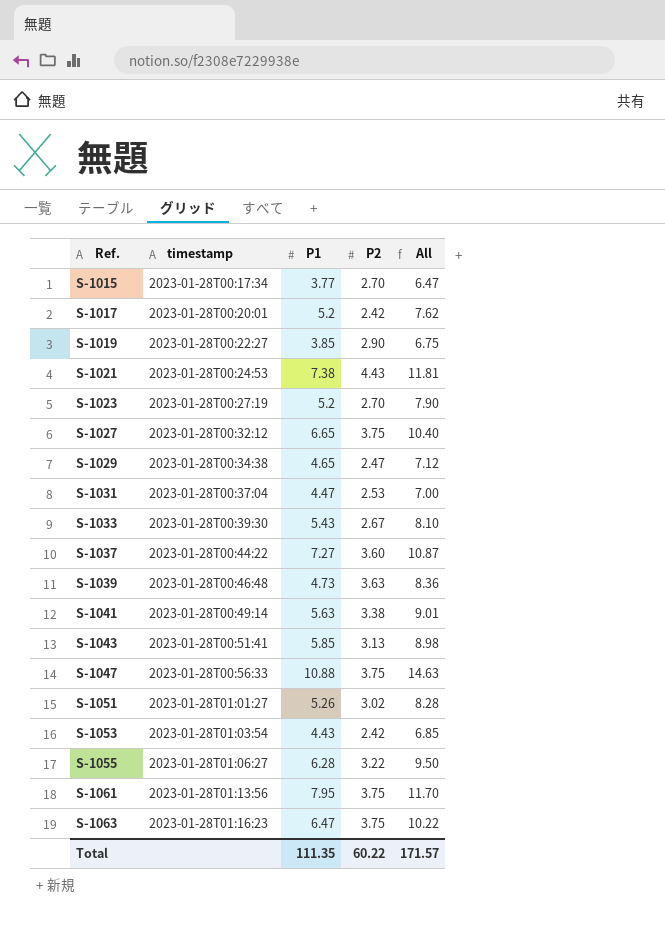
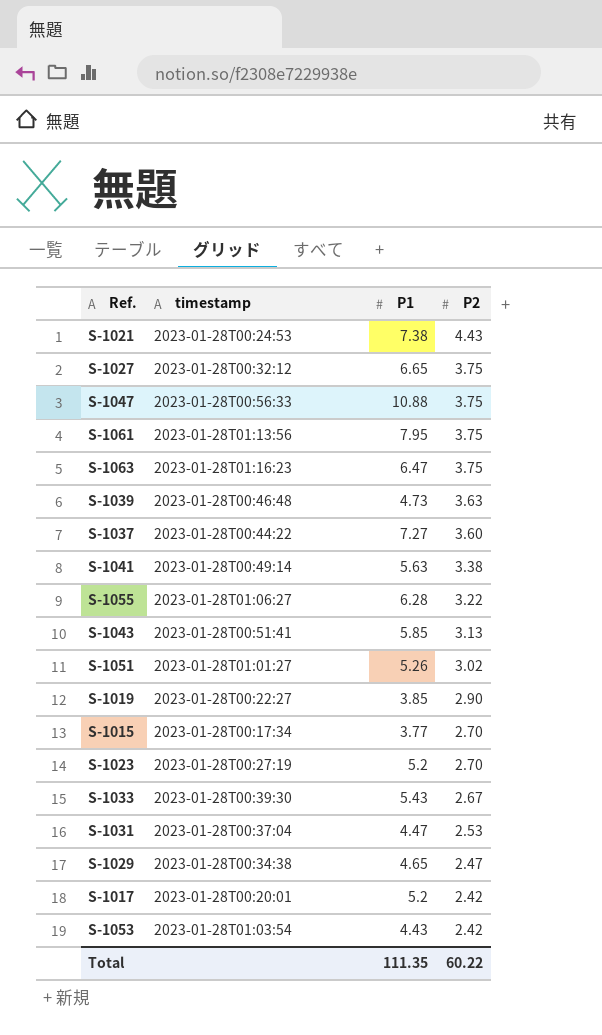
row order: Ref. ascending -> P2 descending
column All | formula: [P1] + [P2] -> none

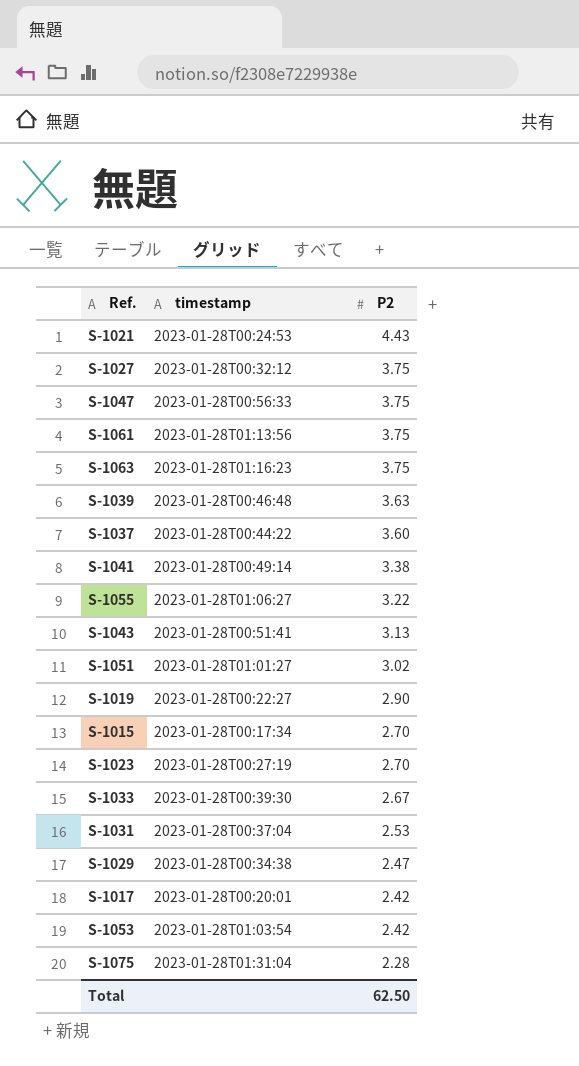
column P1 | position: 3 -> none
row S-1075: none -> 2023-01-28T01:31:04 | 2.28
Total | P2: 60.22 -> 62.50

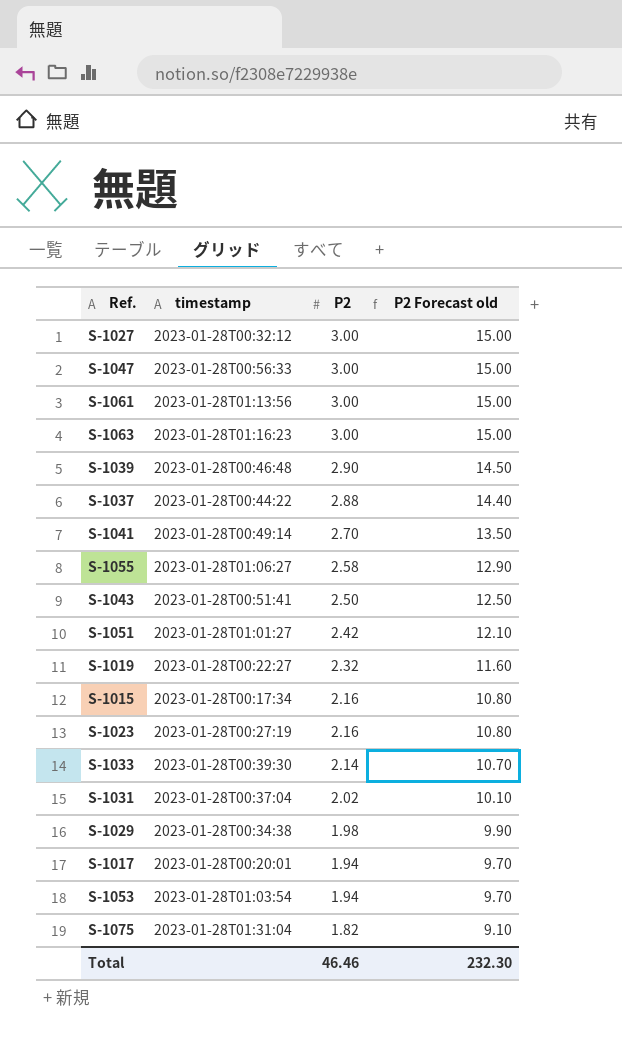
column P2 Forecast old | formula: none -> [P2] * 5
row S-1021: 2023-01-28T00:24:53 | 4.43 -> none
S-1027 | P2: 3.75 -> 3.00
S-1047 | P2: 3.75 -> 3.00
S-1061 | P2: 3.75 -> 3.00
S-1063 | P2: 3.75 -> 3.00
S-1039 | P2: 3.63 -> 2.90
S-1037 | P2: 3.60 -> 2.88
S-1041 | P2: 3.38 -> 2.70
S-1055 | P2: 3.22 -> 2.58
S-1043 | P2: 3.13 -> 2.50
S-1051 | P2: 3.02 -> 2.42
S-1019 | P2: 2.90 -> 2.32
S-1015 | P2: 2.70 -> 2.16
S-1023 | P2: 2.70 -> 2.16
S-1033 | P2: 2.67 -> 2.14
S-1031 | P2: 2.53 -> 2.02
S-1029 | P2: 2.47 -> 1.98
S-1017 | P2: 2.42 -> 1.94
S-1053 | P2: 2.42 -> 1.94
S-1075 | P2: 2.28 -> 1.82
Total | P2: 62.50 -> 46.46

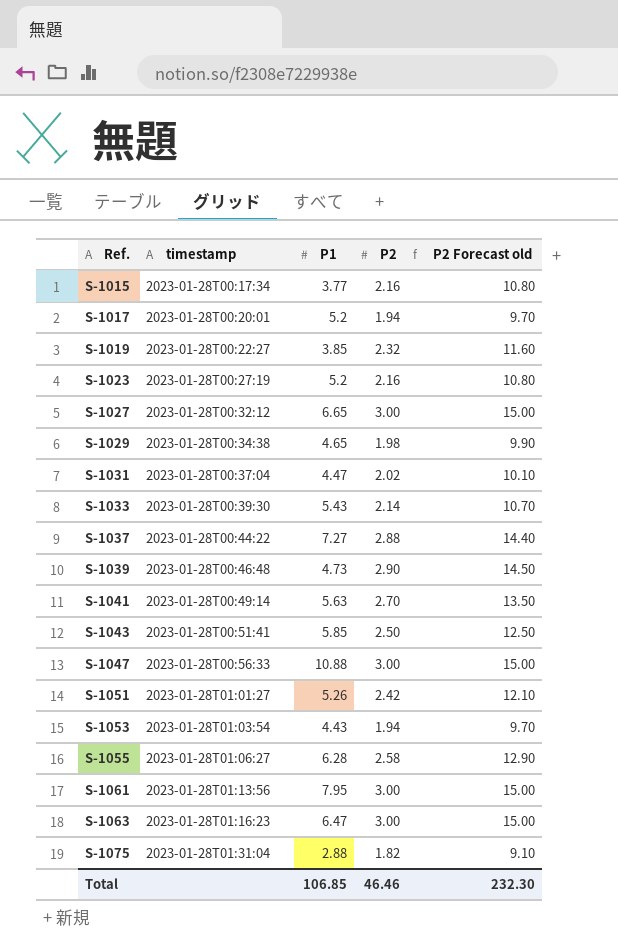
row order: P2 descending -> Ref. ascending
column P1 | position: none -> 3

